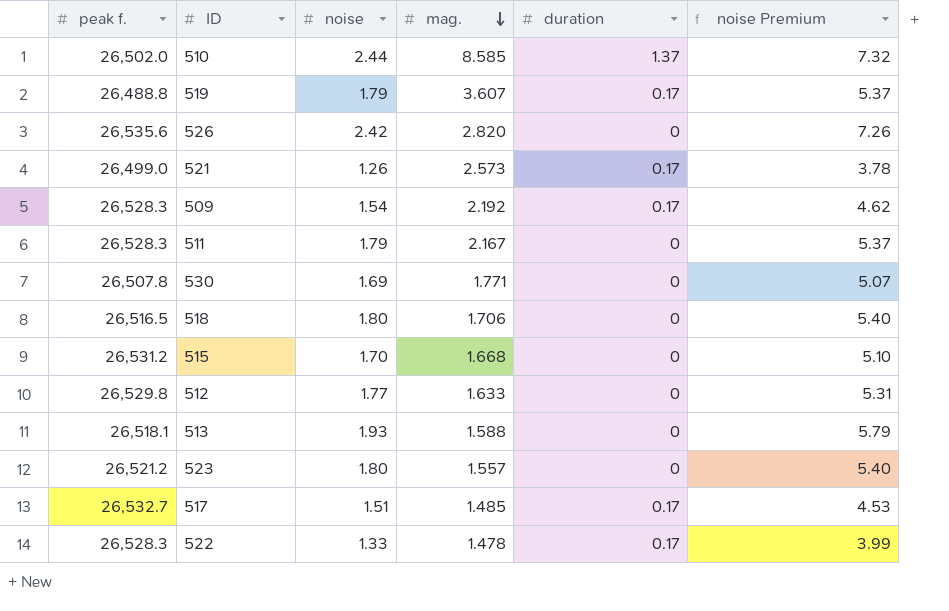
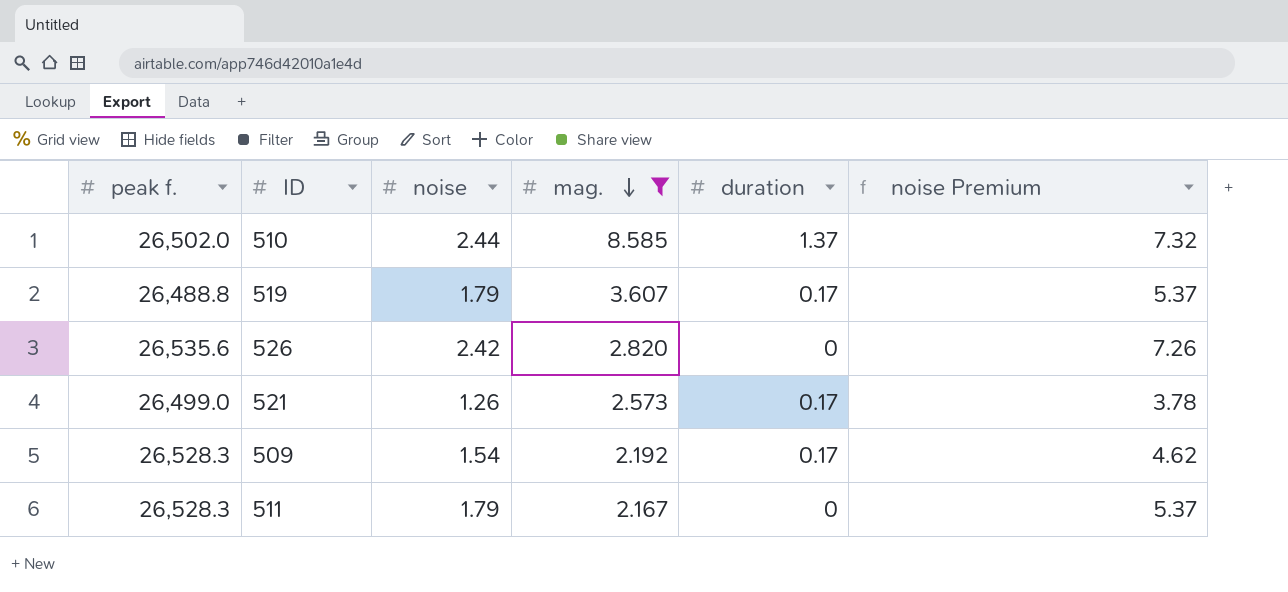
filter: none -> mag. >= 2.167

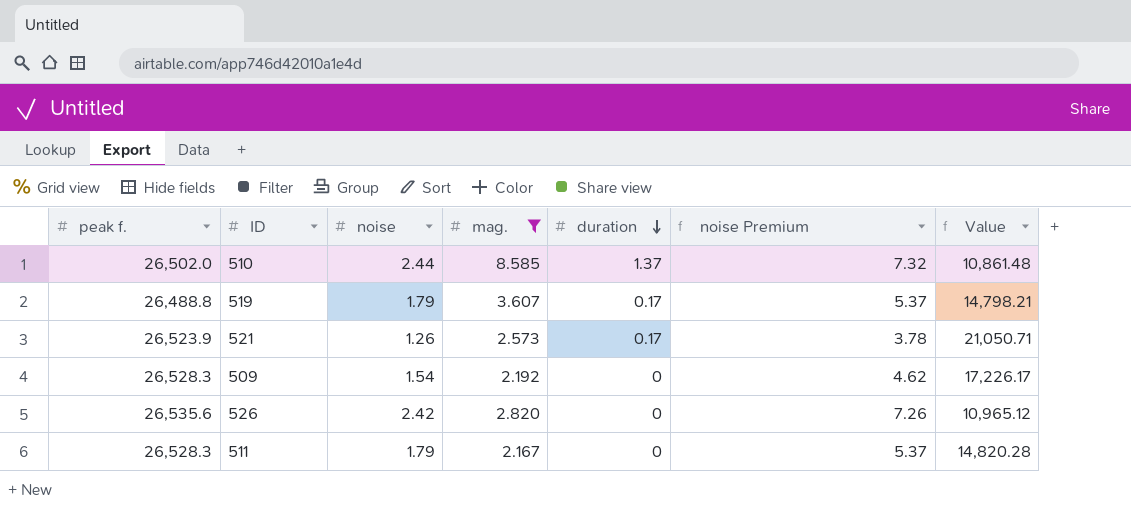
row order: mag. descending -> duration descending
column Value | formula: none -> [peak f.] / [noise]
521 | peak f.: 26,499.0 -> 26,523.9
509 | duration: 0.17 -> 0

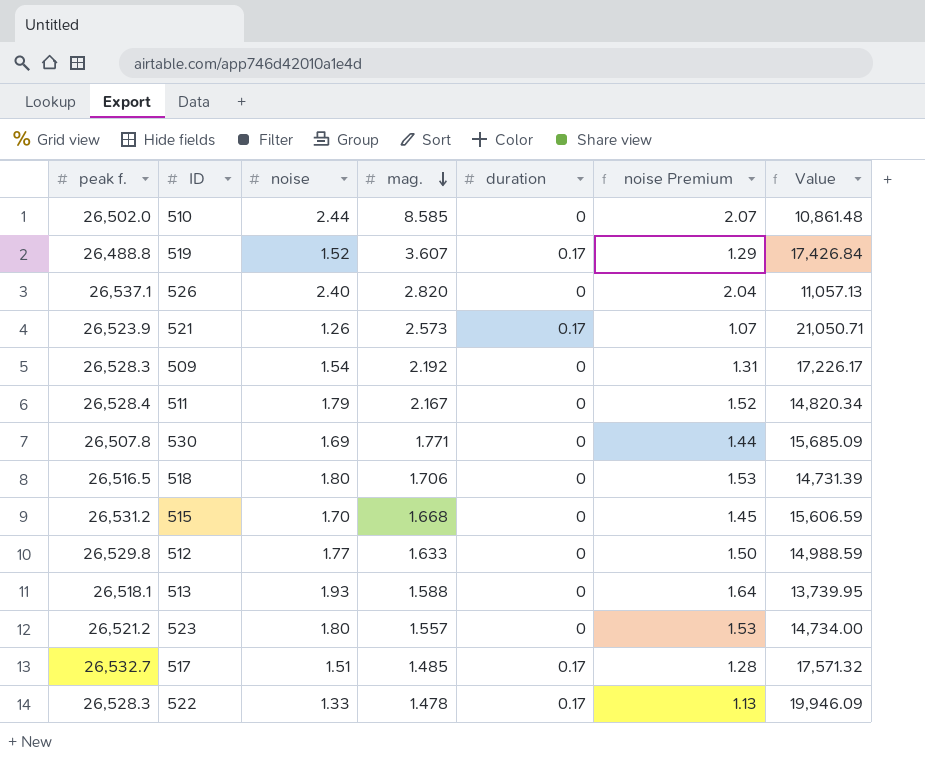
filter: mag. >= 2.167 -> none
row order: duration descending -> mag. descending
column noise Premium | formula: [noise] * 3 -> [noise] * 0.85
510 | duration: 1.37 -> 0
519 | noise: 1.79 -> 1.52
519 | Value: 14,798.21 -> 17,426.84
526 | peak f.: 26,535.6 -> 26,537.1
526 | noise: 2.42 -> 2.40
526 | Value: 10,965.12 -> 11,057.13
511 | peak f.: 26,528.3 -> 26,528.4
511 | Value: 14,820.28 -> 14,820.34

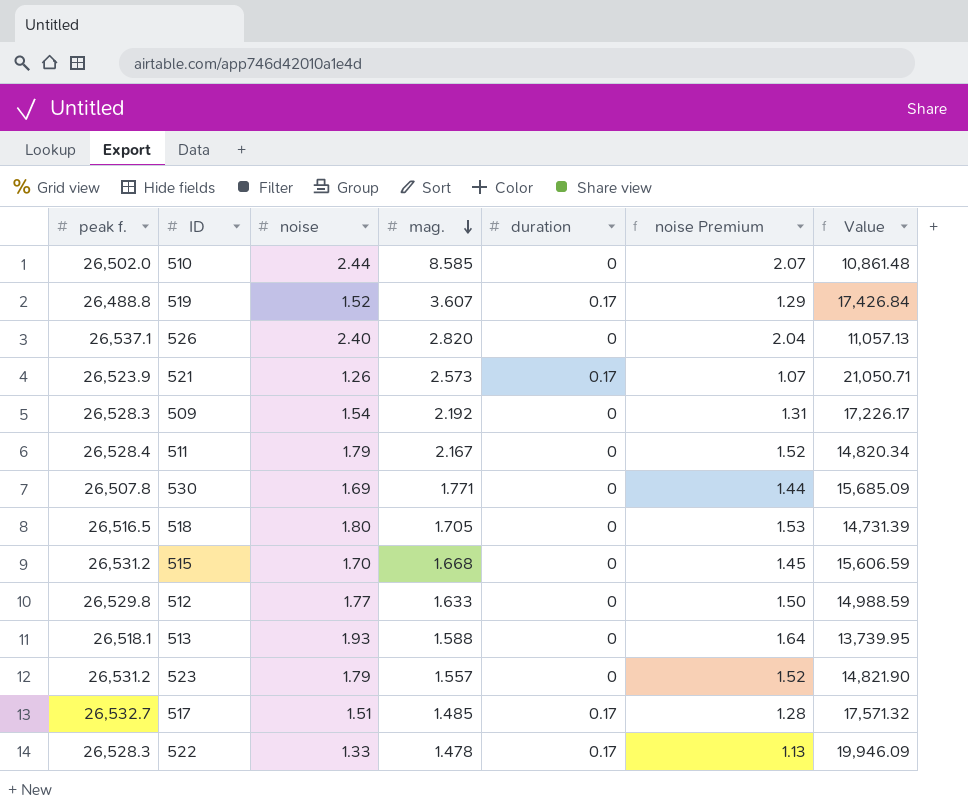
518 | mag.: 1.706 -> 1.705
523 | peak f.: 26,521.2 -> 26,531.2
523 | noise: 1.80 -> 1.79
523 | noise Premium: 1.53 -> 1.52
523 | Value: 14,734.00 -> 14,821.90

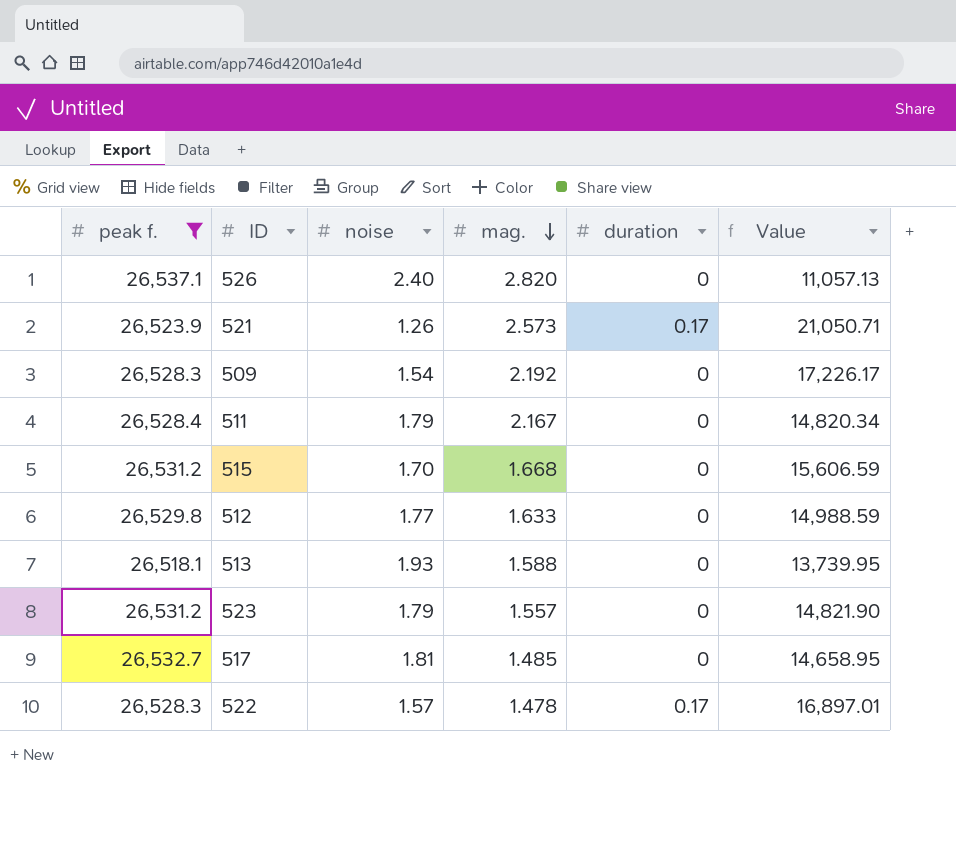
filter: none -> peak f. >= 26,518.1
column noise Premium | formula: [noise] * 0.85 -> none
517 | noise: 1.51 -> 1.81
517 | duration: 0.17 -> 0
517 | Value: 17,571.32 -> 14,658.95
522 | noise: 1.33 -> 1.57
522 | Value: 19,946.09 -> 16,897.01

